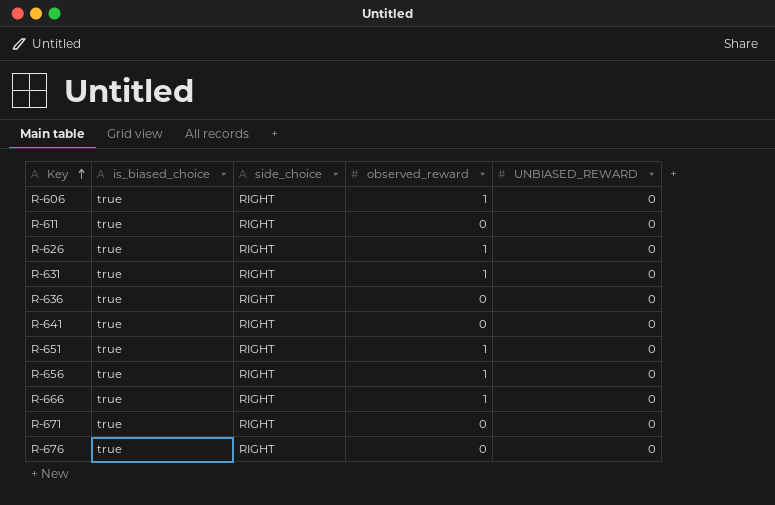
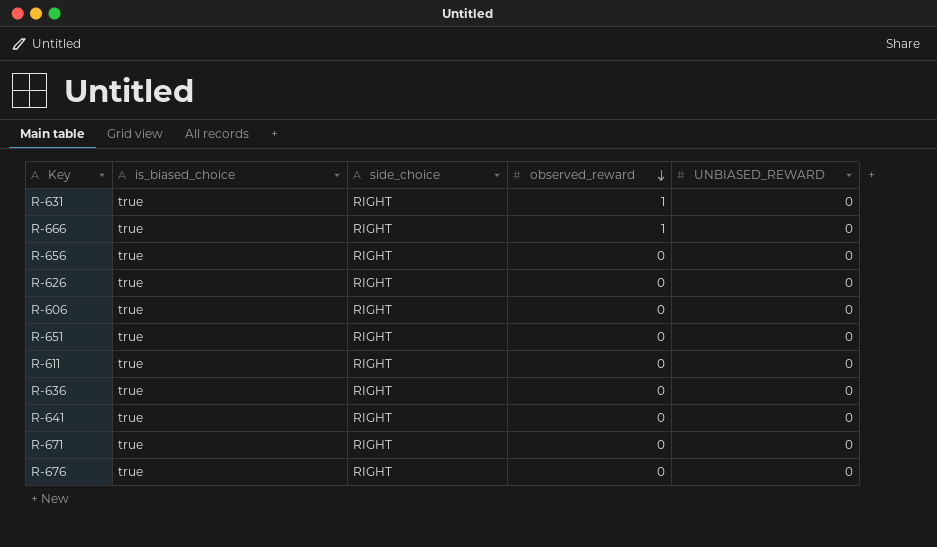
row order: Key ascending -> observed_reward descending
R-656 | observed_reward: 1 -> 0
R-626 | observed_reward: 1 -> 0
R-606 | observed_reward: 1 -> 0
R-651 | observed_reward: 1 -> 0

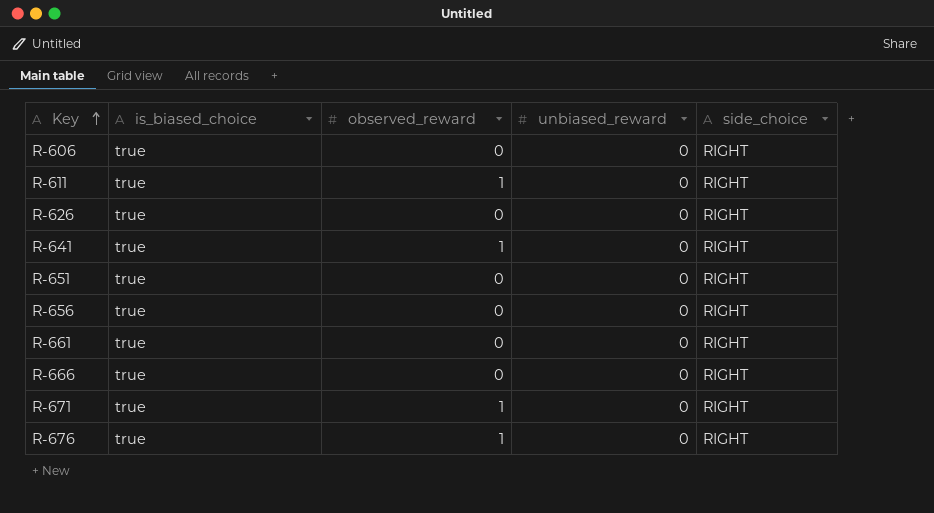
row order: observed_reward descending -> Key ascending
column name: UNBIASED_REWARD -> unbiased_reward
column side_choice | position: 3 -> 5
row R-631: true | RIGHT | 1 | 0 -> none
row R-636: true | RIGHT | 0 | 0 -> none
R-611 | observed_reward: 0 -> 1
R-641 | observed_reward: 0 -> 1
row R-661: none -> true | 0 | 0 | RIGHT
R-666 | observed_reward: 1 -> 0
R-671 | observed_reward: 0 -> 1
R-676 | observed_reward: 0 -> 1

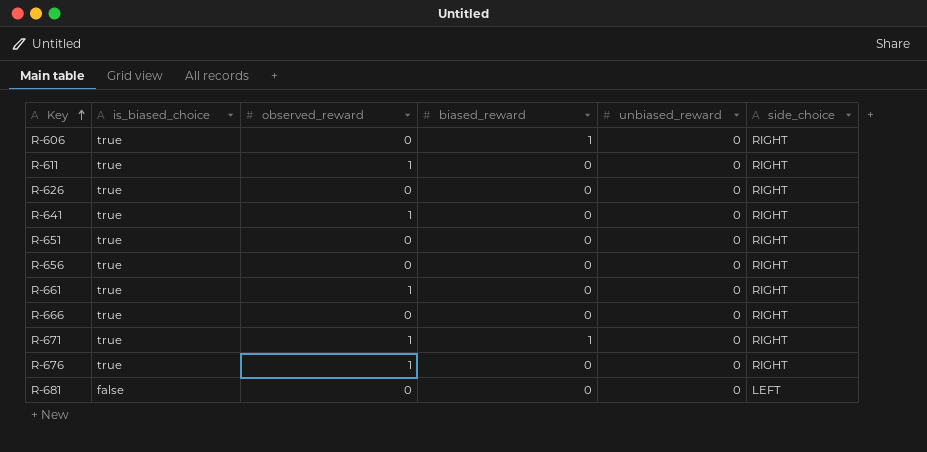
column biased_reward | position: none -> 4
R-661 | observed_reward: 0 -> 1
row R-681: none -> false | 0 | 0 | 0 | LEFT

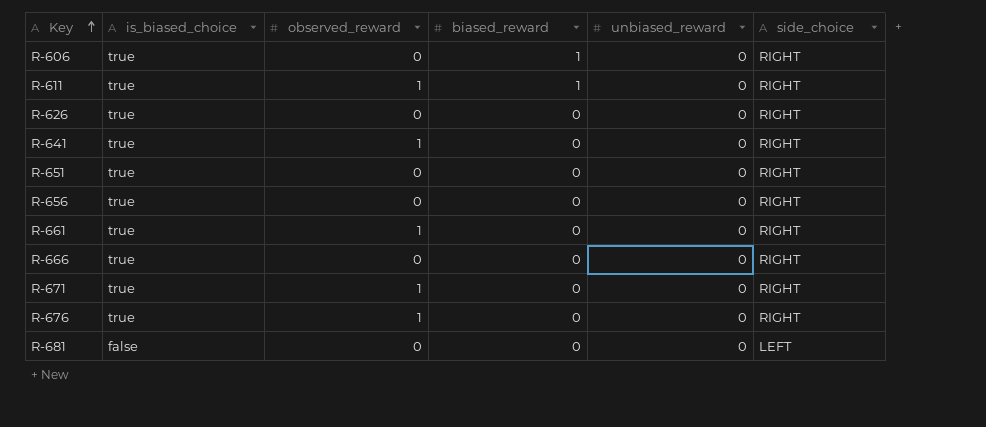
R-611 | biased_reward: 0 -> 1
R-671 | biased_reward: 1 -> 0

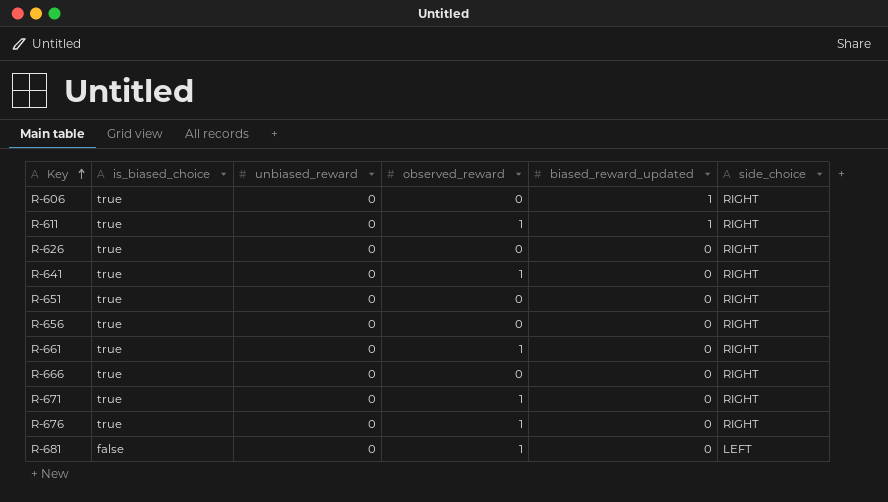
column unbiased_reward | position: 5 -> 3
column name: biased_reward -> biased_reward_updated
R-681 | observed_reward: 0 -> 1

